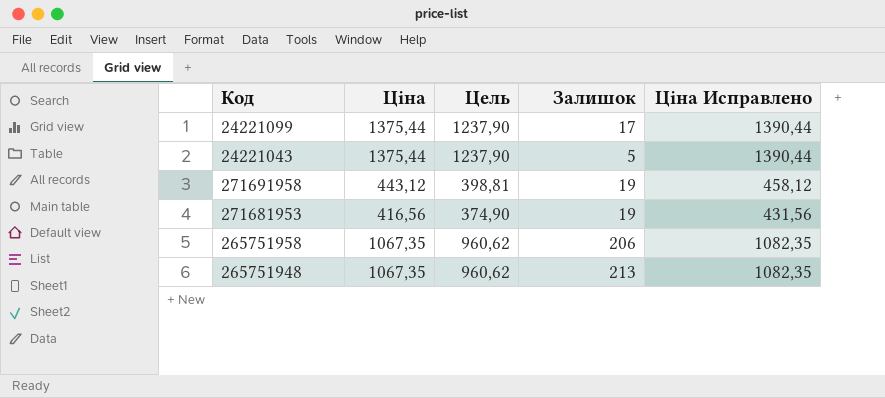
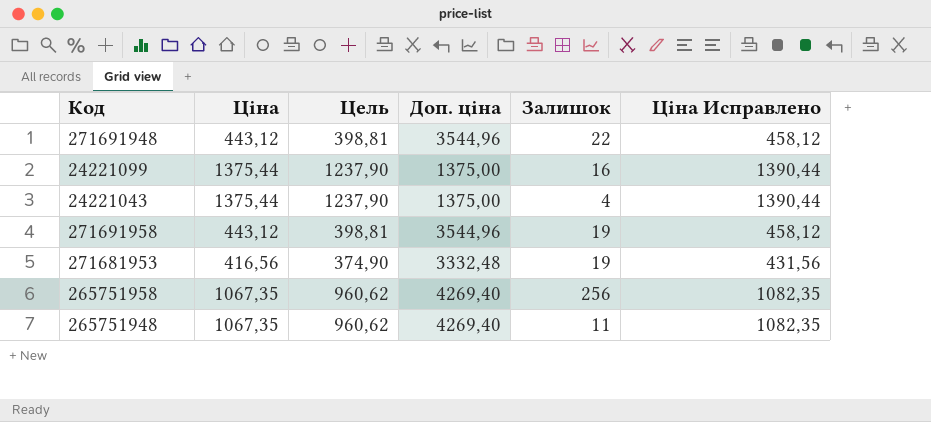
column Доп. ціна | position: none -> 4
row 271691948: none -> 443,12 | 398,81 | 3544,96 | 22 | 458,12
24221099 | Залишок: 17 -> 16
24221043 | Залишок: 5 -> 4
265751958 | Залишок: 206 -> 256
265751948 | Залишок: 213 -> 11

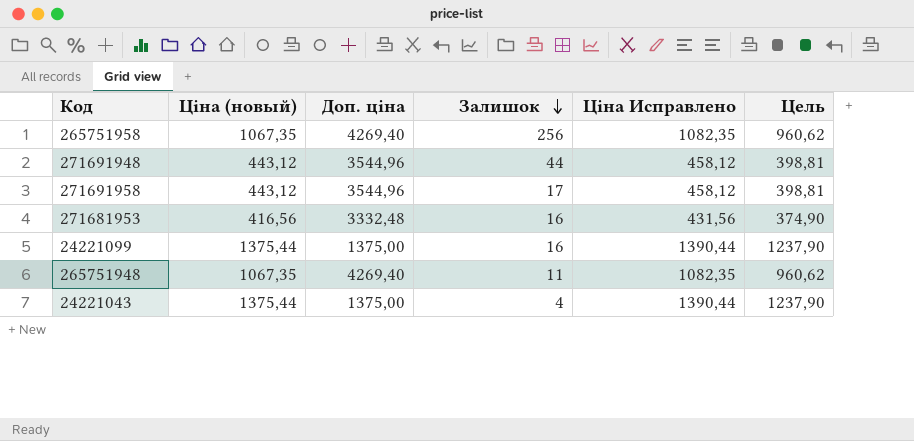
row order: none -> Залишок descending
column name: Ціна -> Ціна (новый)
column Цель | position: 3 -> 6
271691948 | Залишок: 22 -> 44
271691958 | Залишок: 19 -> 17
271681953 | Залишок: 19 -> 16

